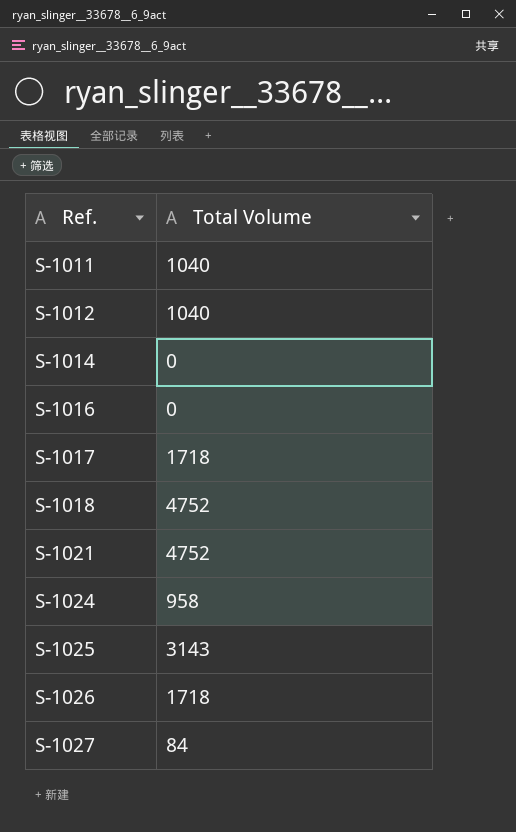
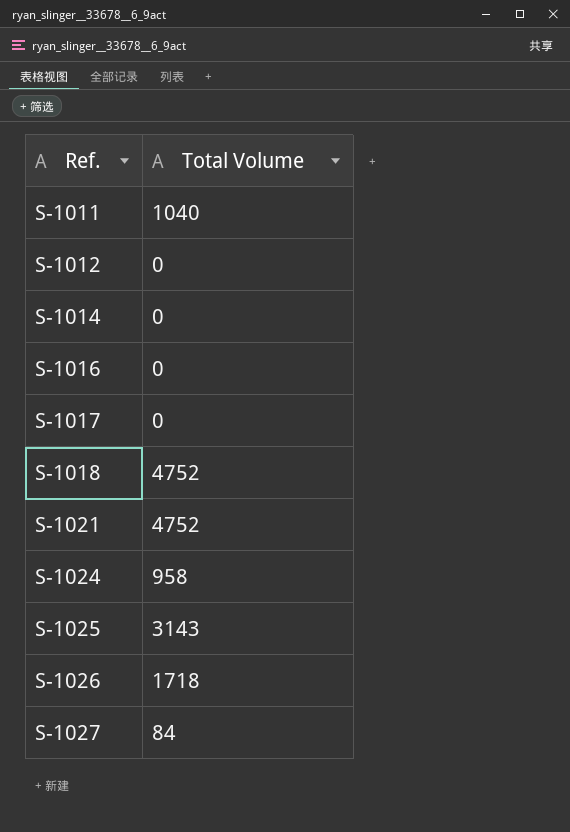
S-1012 | Total Volume: 1040 -> 0
S-1017 | Total Volume: 1718 -> 0

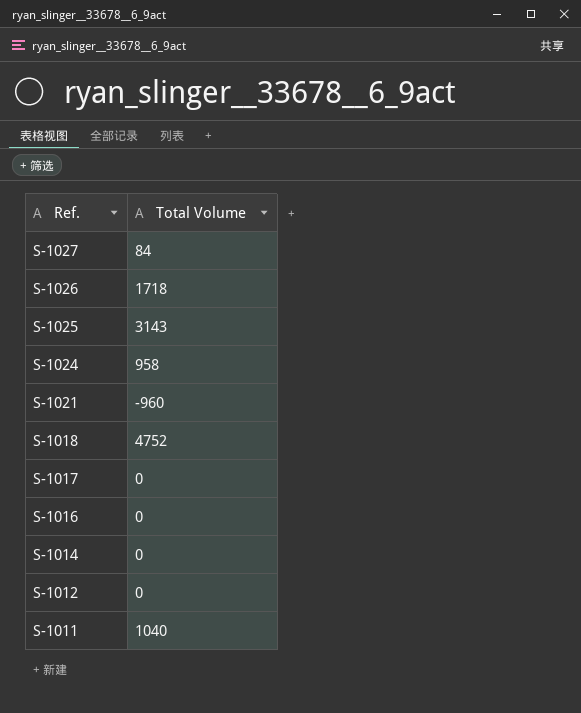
row order: Ref. ascending -> Ref. descending
S-1021 | Total Volume: 4752 -> -960

